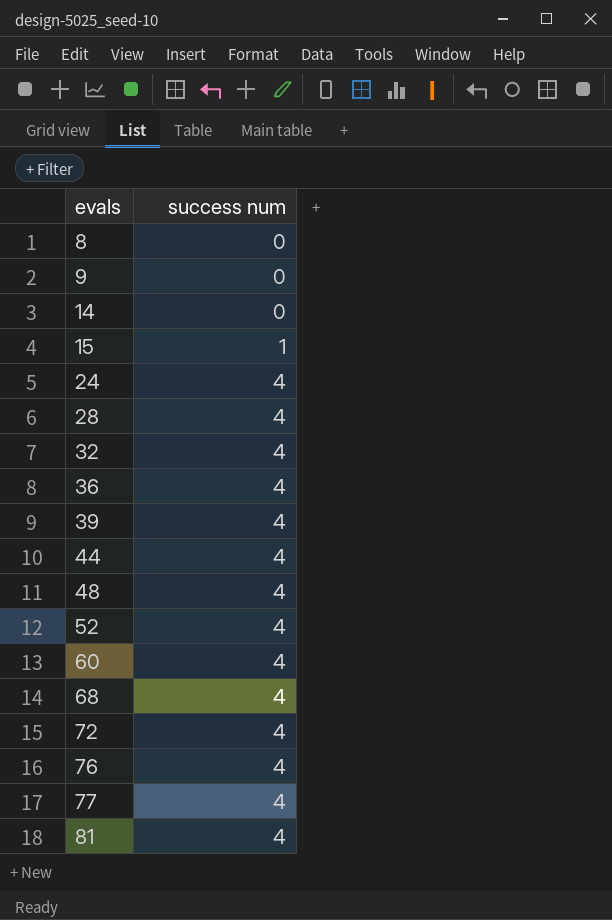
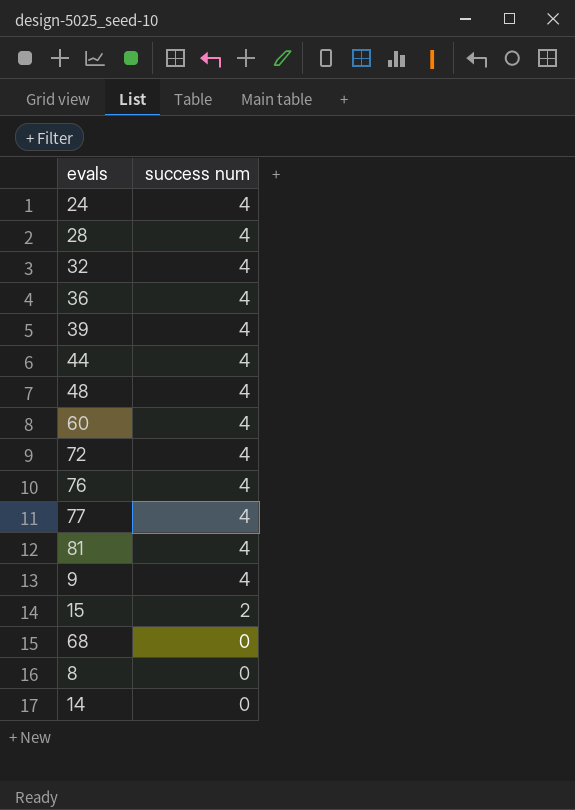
row order: evals ascending -> success num descending
row 52: 4 -> none
9 | success num: 0 -> 4
15 | success num: 1 -> 2
68 | success num: 4 -> 0

